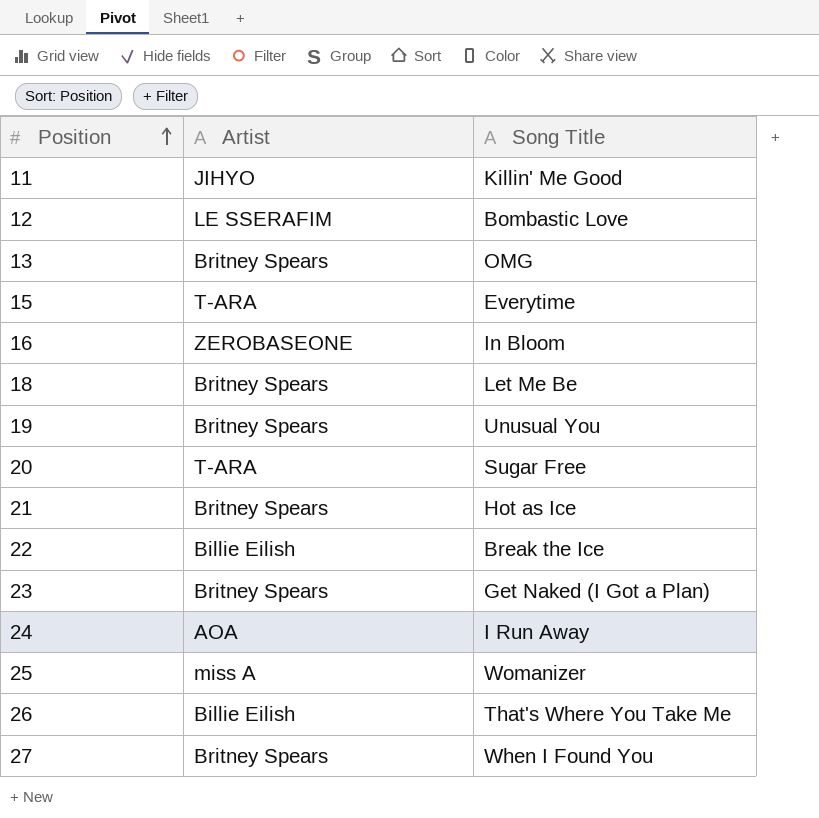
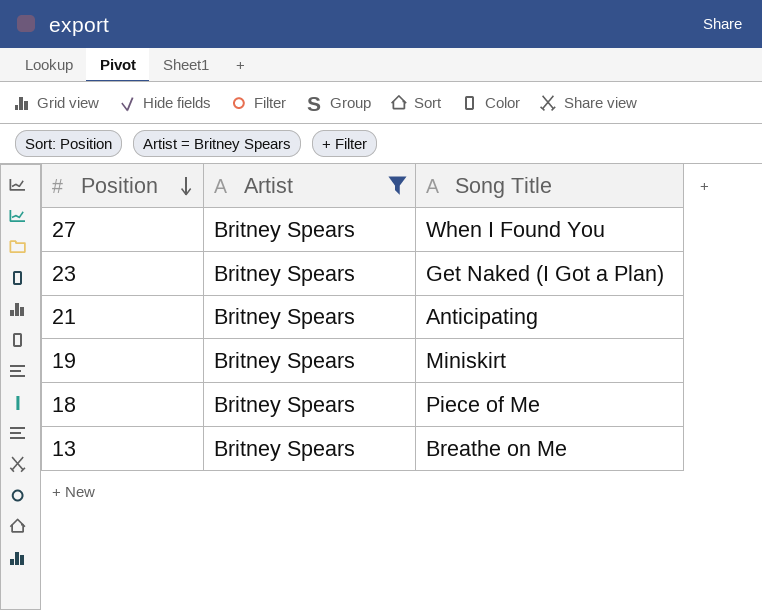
filter: none -> Artist = Britney Spears
row order: Position ascending -> Position descending
21 | Song Title: Hot as Ice -> Anticipating
19 | Song Title: Unusual You -> Miniskirt
18 | Song Title: Let Me Be -> Piece of Me
13 | Song Title: OMG -> Breathe on Me

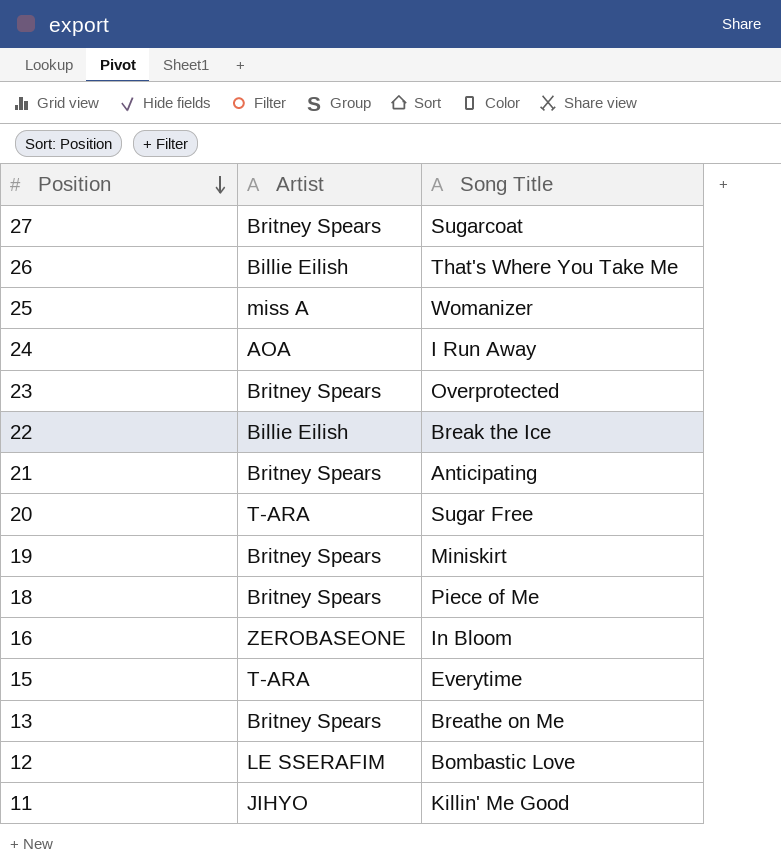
filter: Artist = Britney Spears -> none
27 | Song Title: When I Found You -> Sugarcoat
23 | Song Title: Get Naked (I Got a Plan) -> Overprotected

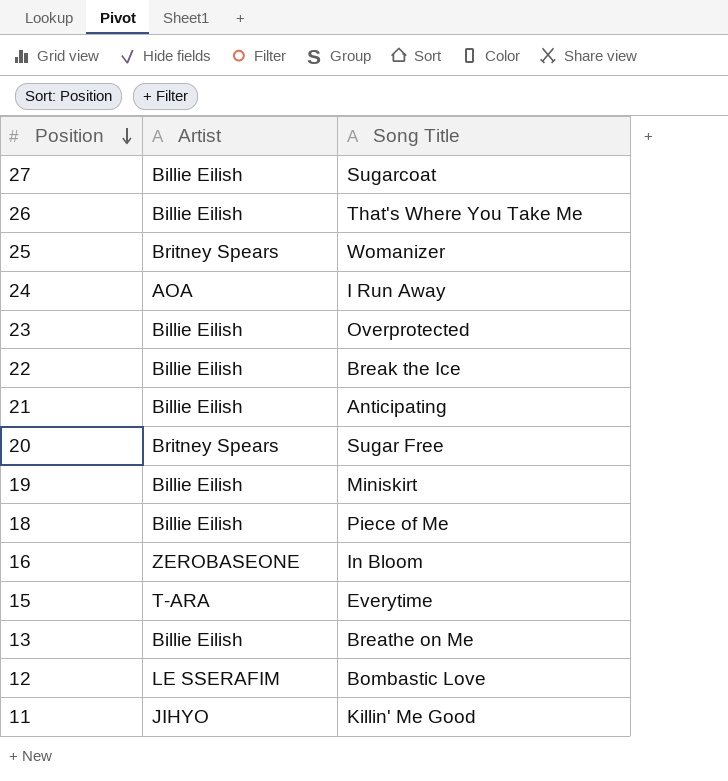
27 | Artist: Britney Spears -> Billie Eilish
25 | Artist: miss A -> Britney Spears
23 | Artist: Britney Spears -> Billie Eilish
21 | Artist: Britney Spears -> Billie Eilish
20 | Artist: T-ARA -> Britney Spears
19 | Artist: Britney Spears -> Billie Eilish
18 | Artist: Britney Spears -> Billie Eilish
13 | Artist: Britney Spears -> Billie Eilish

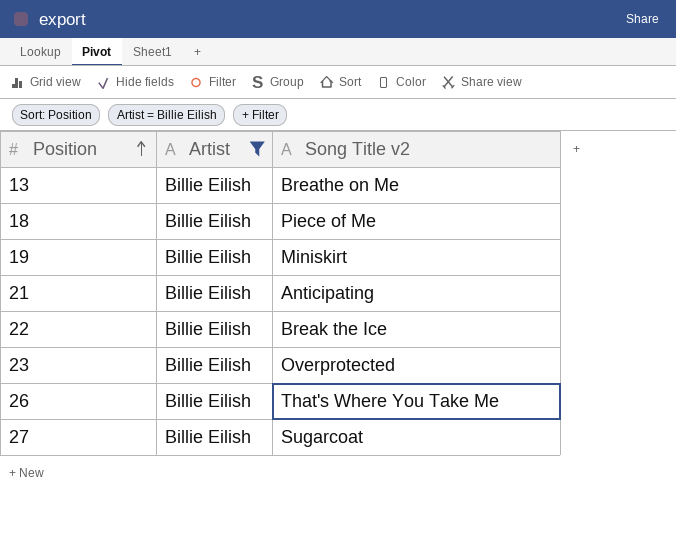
filter: none -> Artist = Billie Eilish
row order: Position descending -> Position ascending
column name: Song Title -> Song Title v2

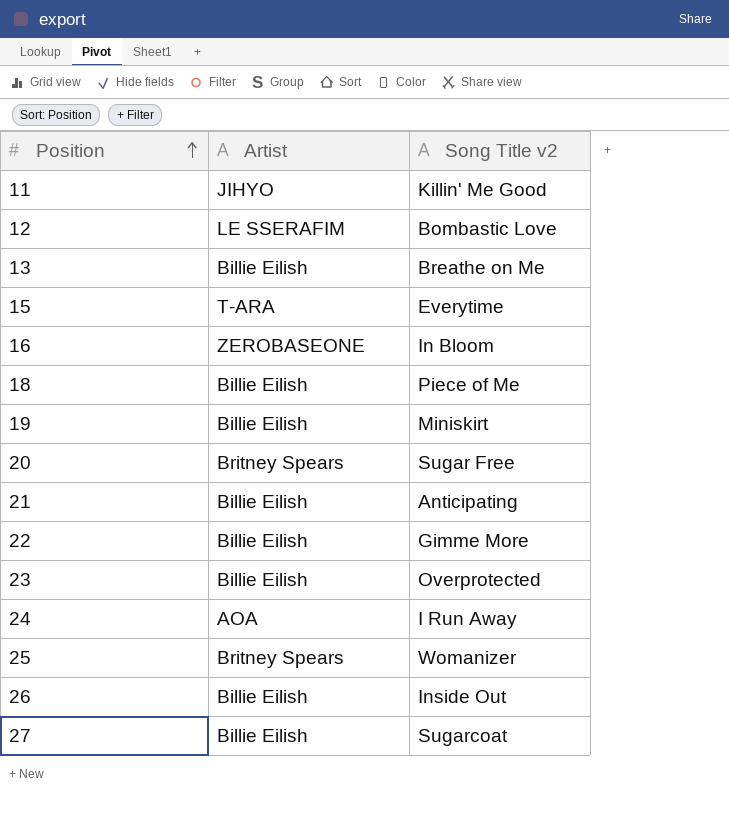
filter: Artist = Billie Eilish -> none
22 | Song Title v2: Break the Ice -> Gimme More
26 | Song Title v2: That's Where You Take Me -> Inside Out

